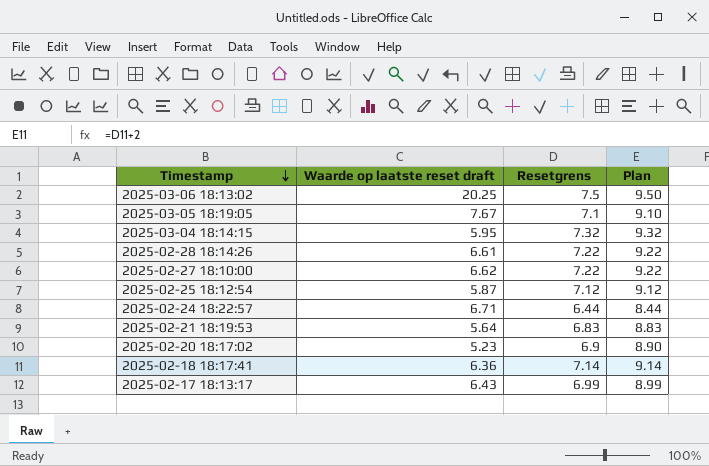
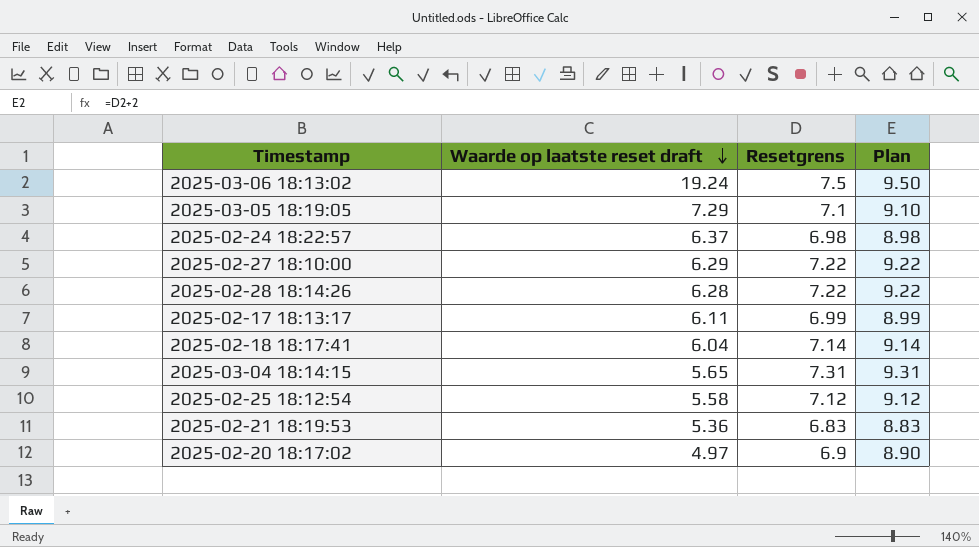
row order: Timestamp descending -> Waarde op laatste reset draft descending
2025-03-06 18:13:02 | Waarde op laatste reset draft: 20.25 -> 19.24
2025-03-05 18:19:05 | Waarde op laatste reset draft: 7.67 -> 7.29
2025-02-24 18:22:57 | Waarde op laatste reset draft: 6.71 -> 6.37
2025-02-24 18:22:57 | Resetgrens: 6.44 -> 6.98
2025-02-24 18:22:57 | Plan: 8.44 -> 8.98
2025-02-27 18:10:00 | Waarde op laatste reset draft: 6.62 -> 6.29
2025-02-28 18:14:26 | Waarde op laatste reset draft: 6.61 -> 6.28
2025-02-17 18:13:17 | Waarde op laatste reset draft: 6.43 -> 6.11
2025-02-18 18:17:41 | Waarde op laatste reset draft: 6.36 -> 6.04
2025-03-04 18:14:15 | Waarde op laatste reset draft: 5.95 -> 5.65
2025-03-04 18:14:15 | Resetgrens: 7.32 -> 7.31
2025-03-04 18:14:15 | Plan: 9.32 -> 9.31
2025-02-25 18:12:54 | Waarde op laatste reset draft: 5.87 -> 5.58
2025-02-21 18:19:53 | Waarde op laatste reset draft: 5.64 -> 5.36
2025-02-20 18:17:02 | Waarde op laatste reset draft: 5.23 -> 4.97

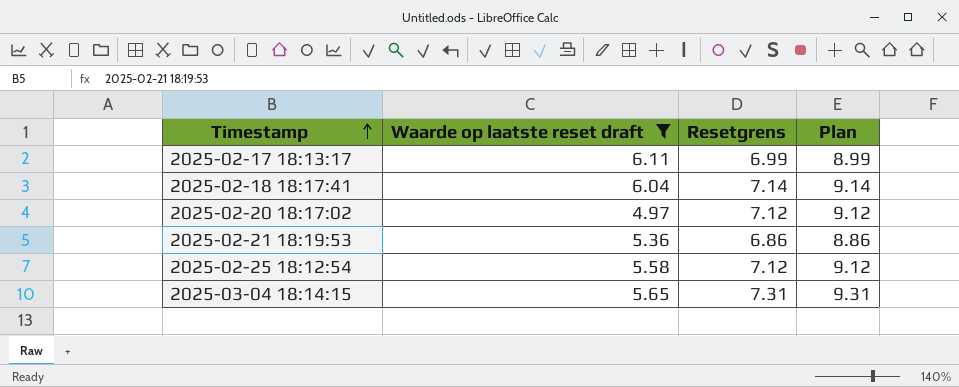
filter: none -> Waarde op laatste reset draft <= 6.11
row order: Waarde op laatste reset draft descending -> Timestamp ascending
2025-02-20 18:17:02 | Resetgrens: 6.9 -> 7.12
2025-02-20 18:17:02 | Plan: 8.90 -> 9.12
2025-02-21 18:19:53 | Resetgrens: 6.83 -> 6.86
2025-02-21 18:19:53 | Plan: 8.83 -> 8.86

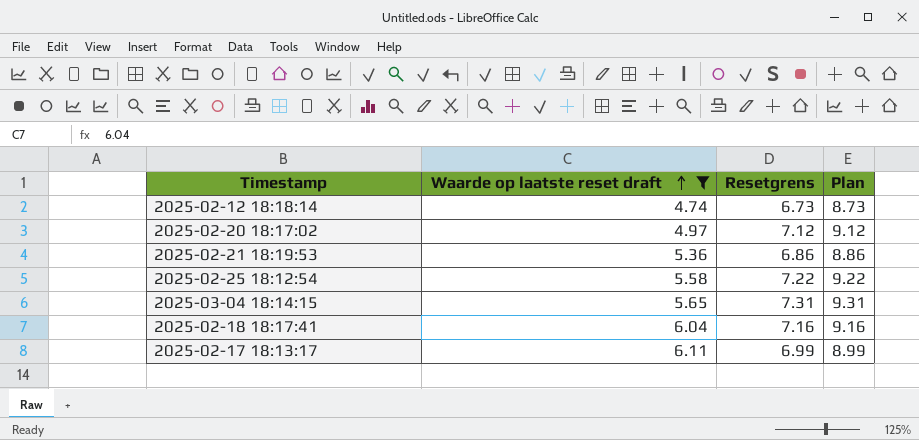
row order: Timestamp ascending -> Waarde op laatste reset draft ascending
row 2025-02-12 18:18:14: none -> 4.74 | 6.73 | 8.73
2025-02-25 18:12:54 | Resetgrens: 7.12 -> 7.22
2025-02-25 18:12:54 | Plan: 9.12 -> 9.22
2025-02-18 18:17:41 | Resetgrens: 7.14 -> 7.16
2025-02-18 18:17:41 | Plan: 9.14 -> 9.16

